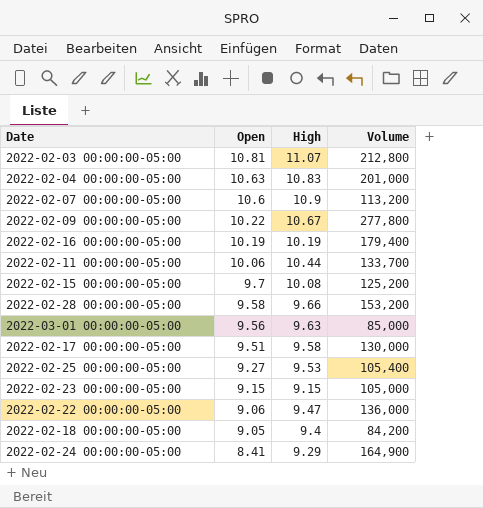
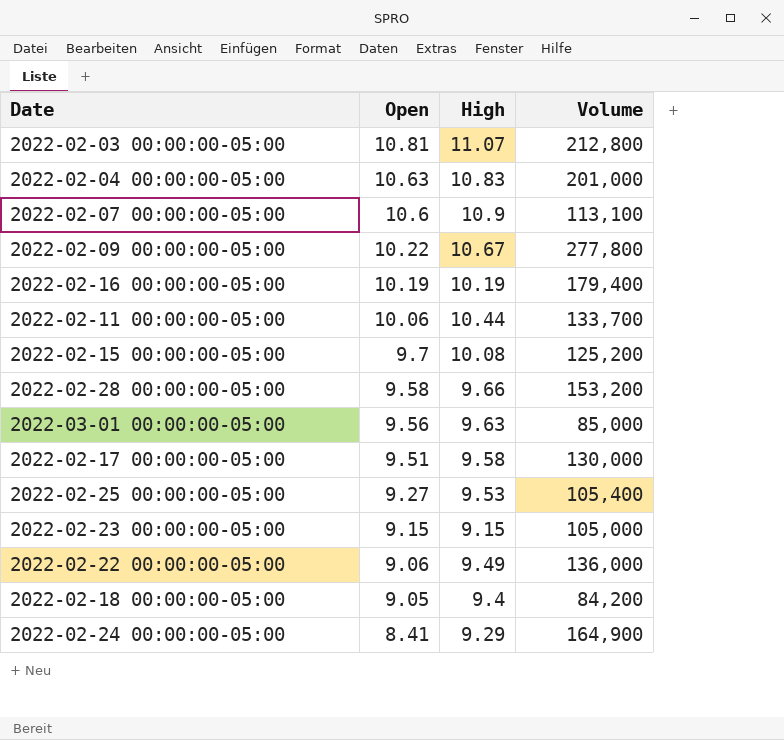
2022-02-07 00:00:00-05:00 | Volume: 113,200 -> 113,100
2022-02-22 00:00:00-05:00 | High: 9.47 -> 9.49

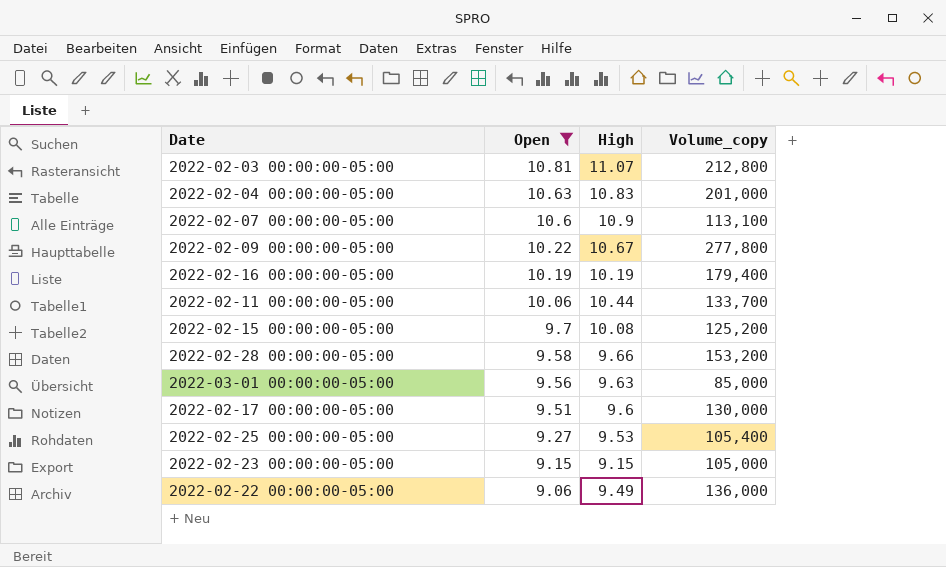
filter: none -> Open >= 9.06
column name: Volume -> Volume_copy
2022-02-17 00:00:00-05:00 | High: 9.58 -> 9.6

